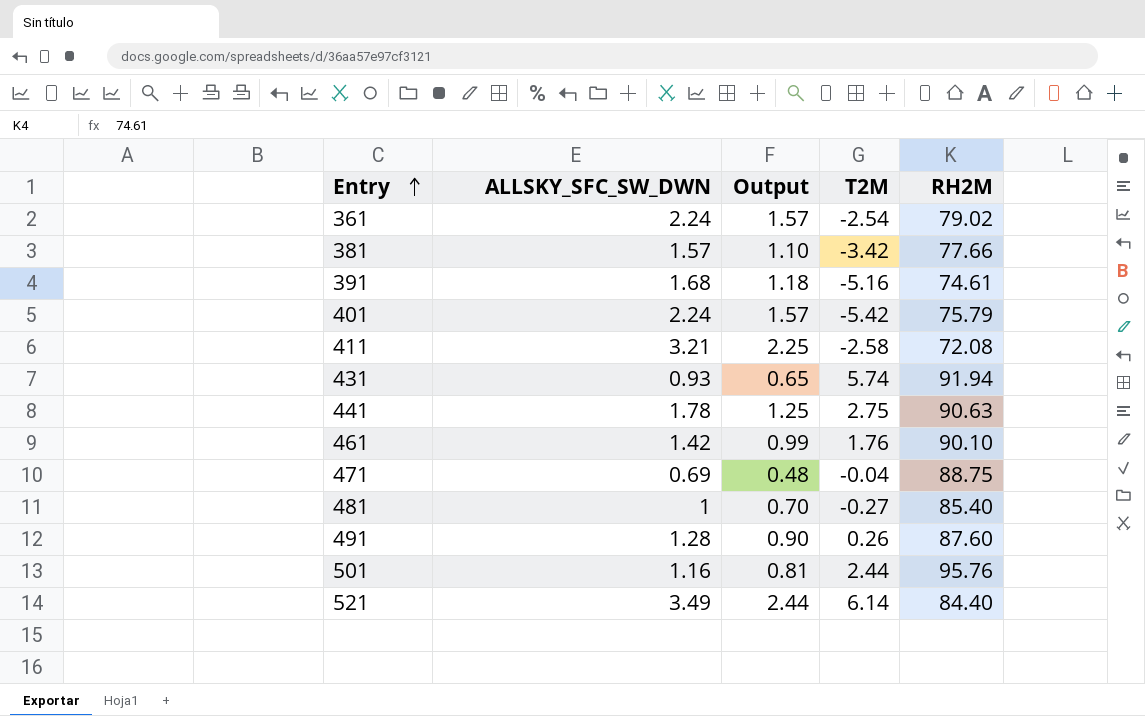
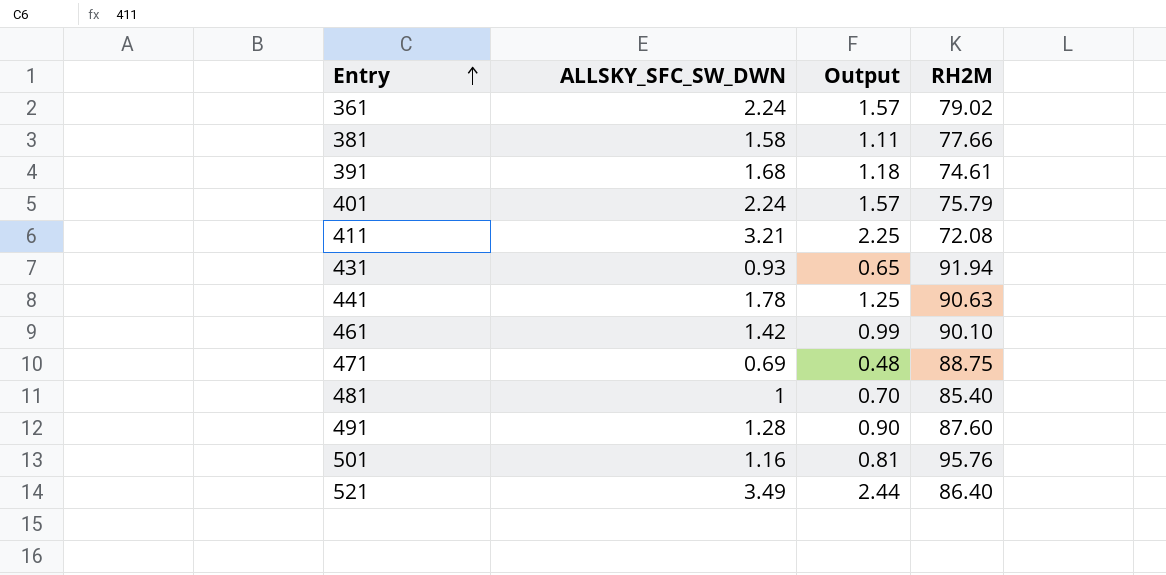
column T2M | position: 4 -> none
381 | ALLSKY_SFC_SW_DWN: 1.57 -> 1.58
381 | Output: 1.10 -> 1.11
521 | RH2M: 84.40 -> 86.40

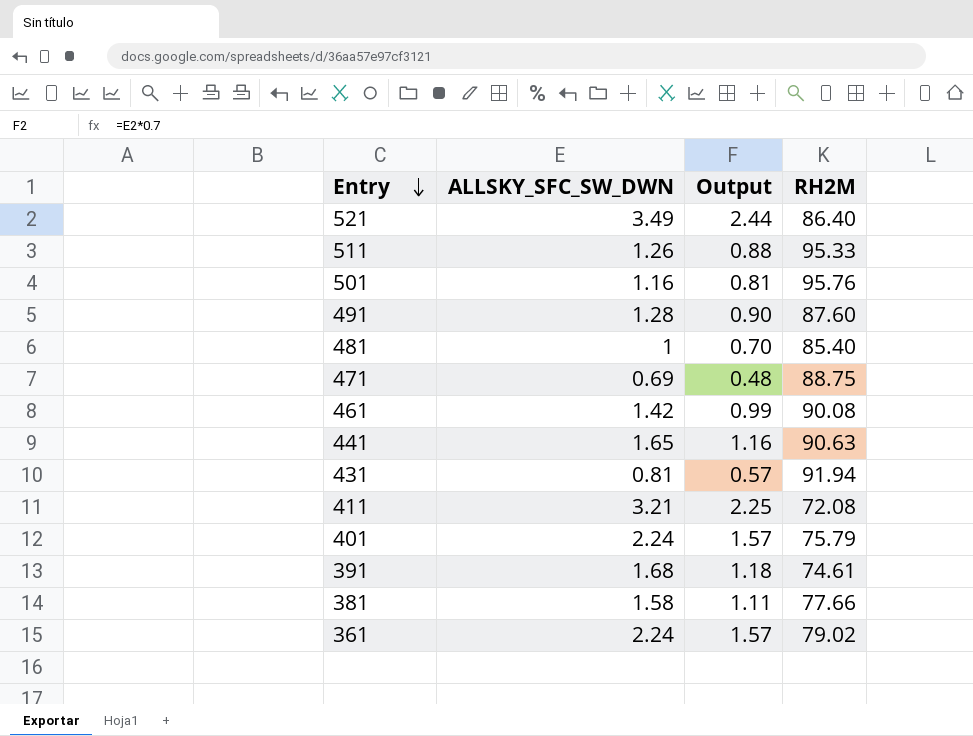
row order: Entry ascending -> Entry descending
row 511: none -> 1.26 | 0.88 | 95.33
461 | RH2M: 90.10 -> 90.08
441 | ALLSKY_SFC_SW_DWN: 1.78 -> 1.65
441 | Output: 1.25 -> 1.16
431 | ALLSKY_SFC_SW_DWN: 0.93 -> 0.81
431 | Output: 0.65 -> 0.57

